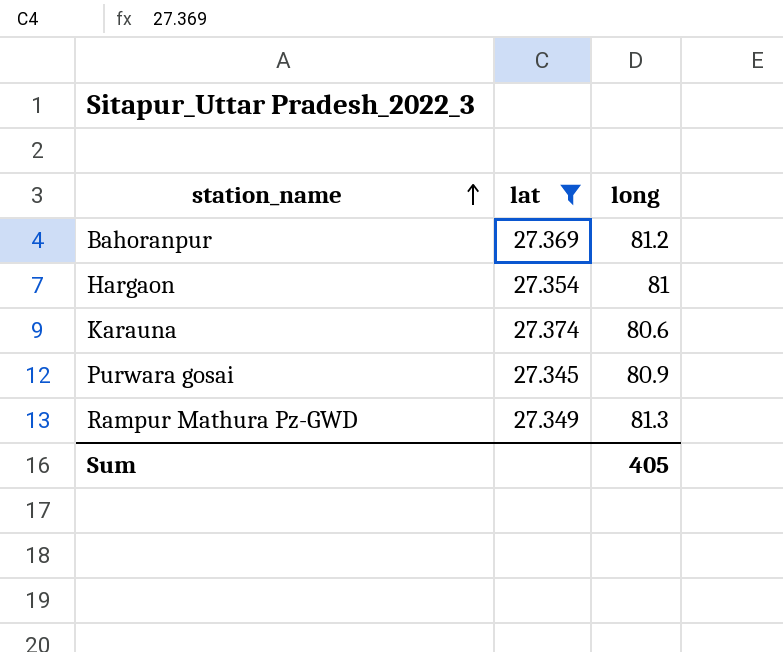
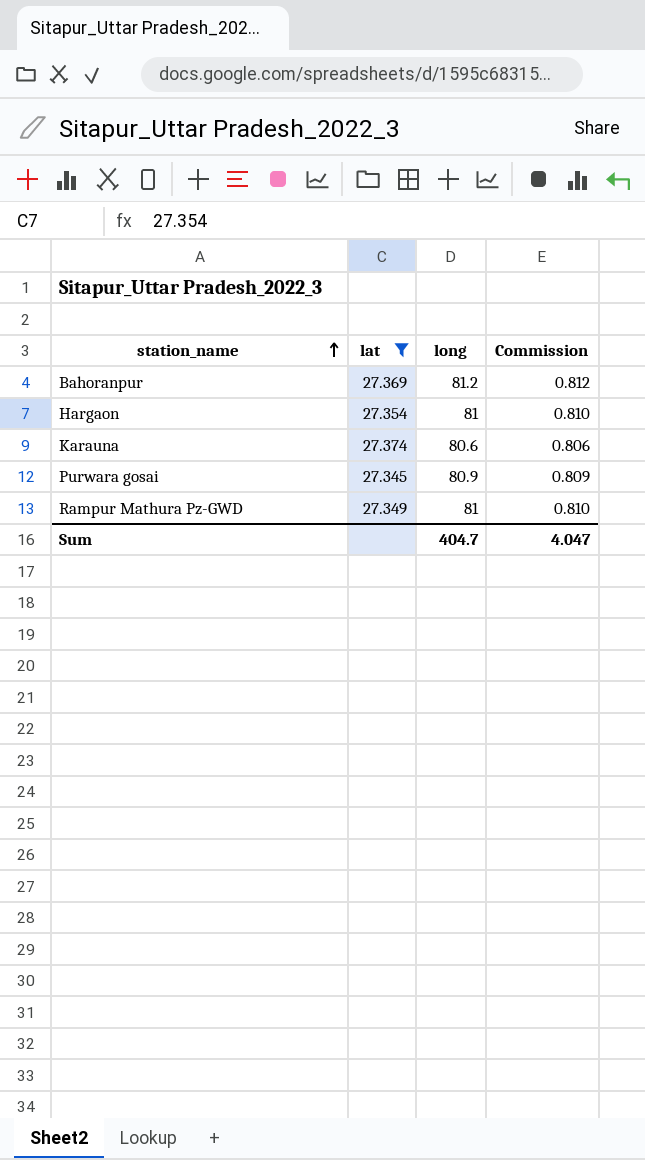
column Commission | formula: none -> [long] * 0.01
Rampur Mathura Pz-GWD | long: 81.3 -> 81
Sum | long: 405 -> 404.7

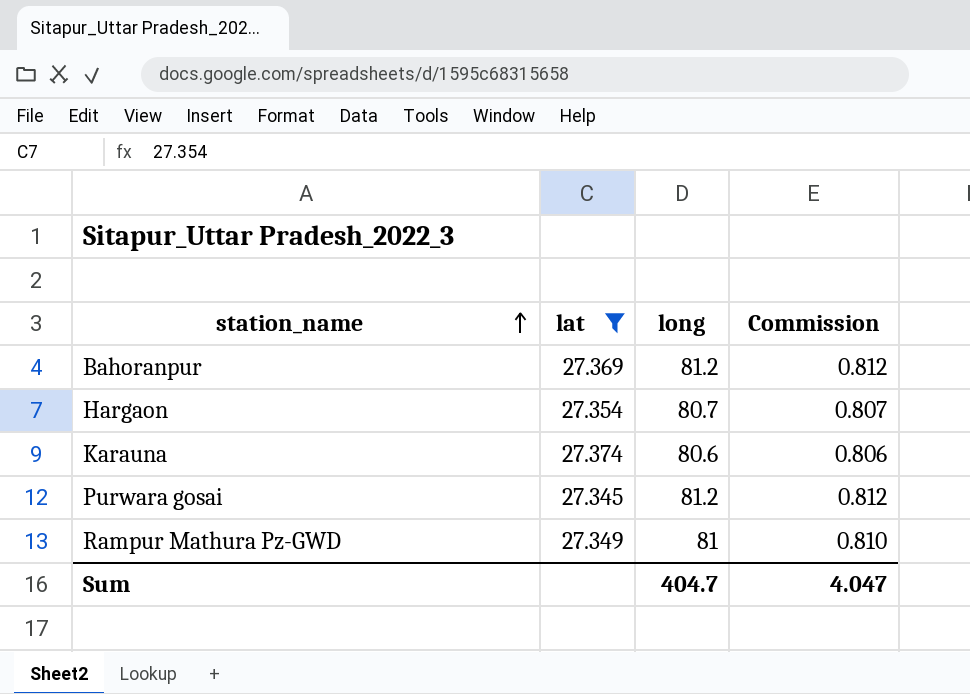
Hargaon | long: 81 -> 80.7
Hargaon | Commission: 0.810 -> 0.807
Purwara gosai | long: 80.9 -> 81.2
Purwara gosai | Commission: 0.809 -> 0.812

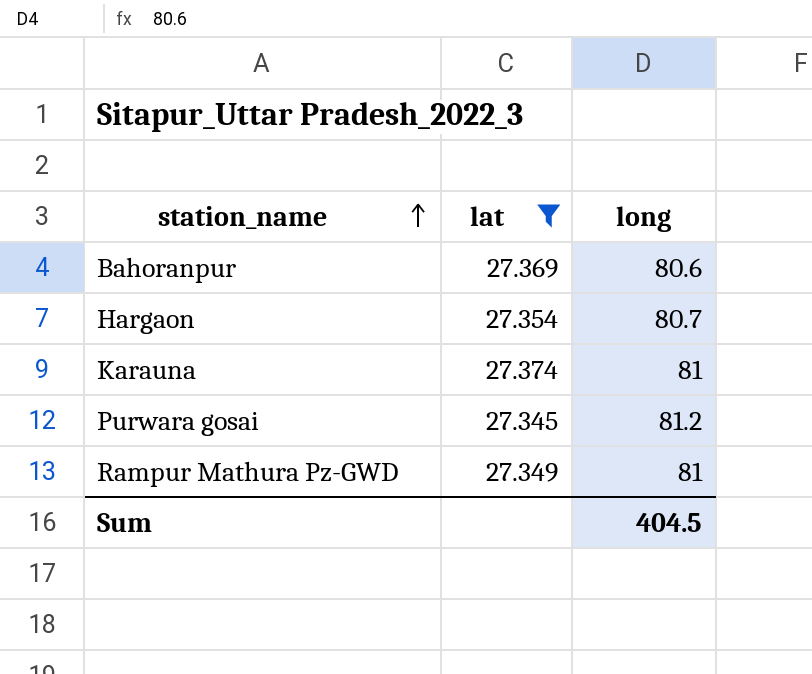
column Commission | formula: [long] * 0.01 -> none
Bahoranpur | long: 81.2 -> 80.6
Karauna | long: 80.6 -> 81
Sum | long: 404.7 -> 404.5

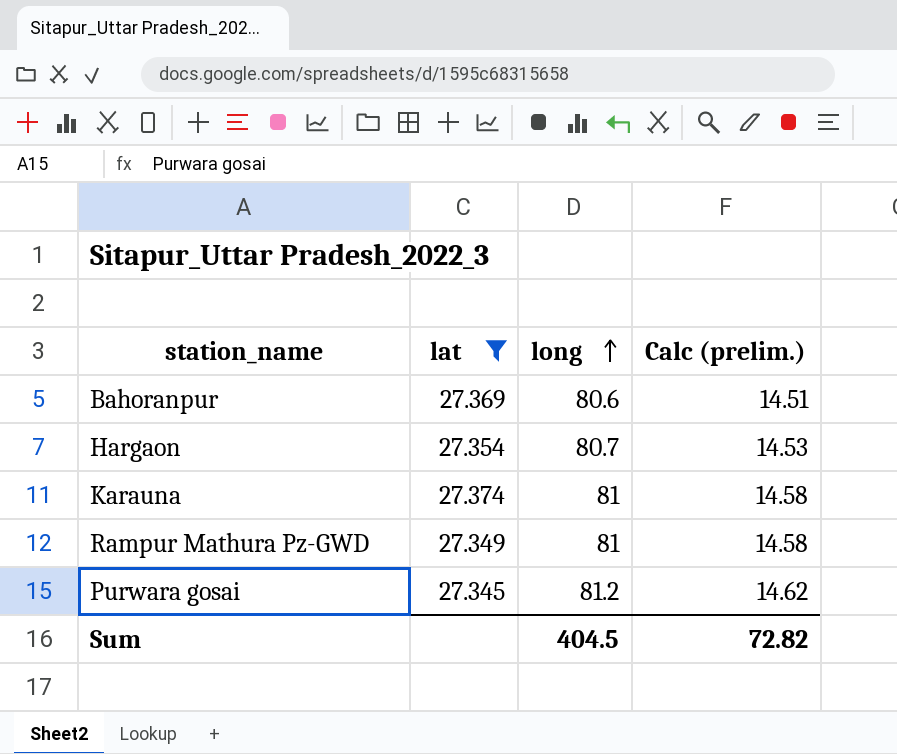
row order: station_name ascending -> long ascending
column Calc (prelim.) | formula: none -> [long] * 0.18

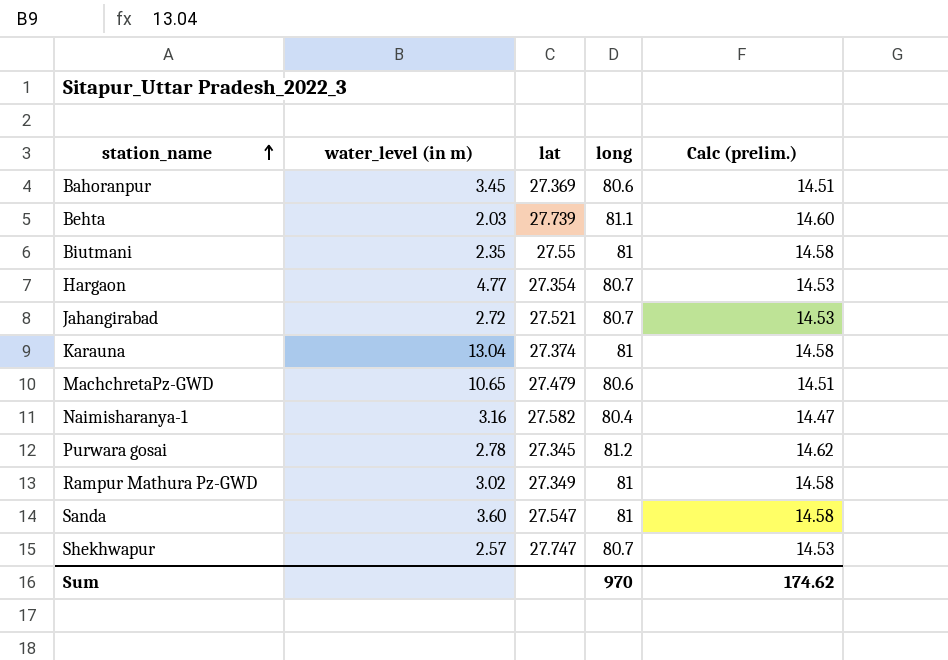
filter: lat <= 27.374 -> none
row order: long ascending -> station_name ascending
column water_level (in m) | position: none -> 2
Sum | long: 404.5 -> 970
Sum | Calc (prelim.): 72.82 -> 174.62

